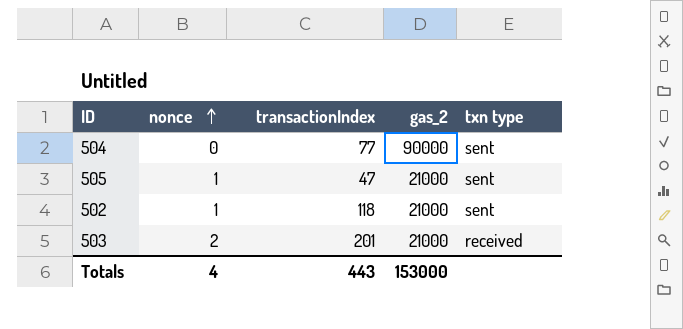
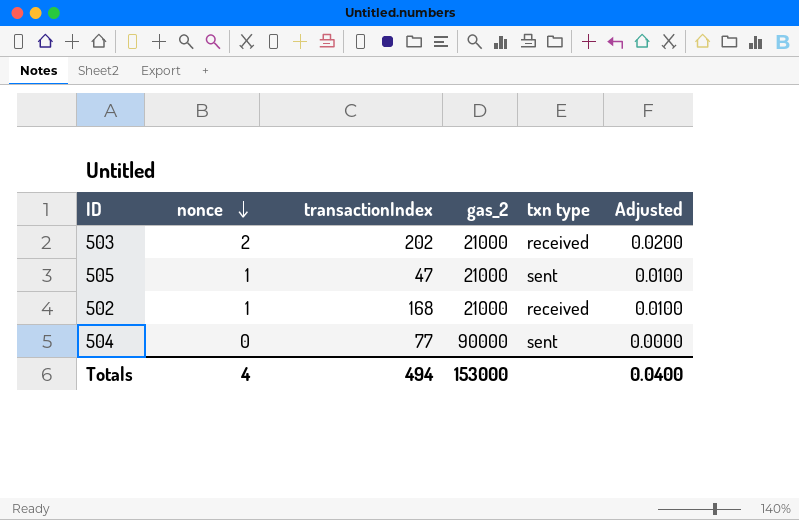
row order: nonce ascending -> nonce descending
column Adjusted | formula: none -> [nonce] * 0.01
503 | transactionIndex: 201 -> 202
502 | transactionIndex: 118 -> 168
502 | txn type: sent -> received
Totals | transactionIndex: 443 -> 494

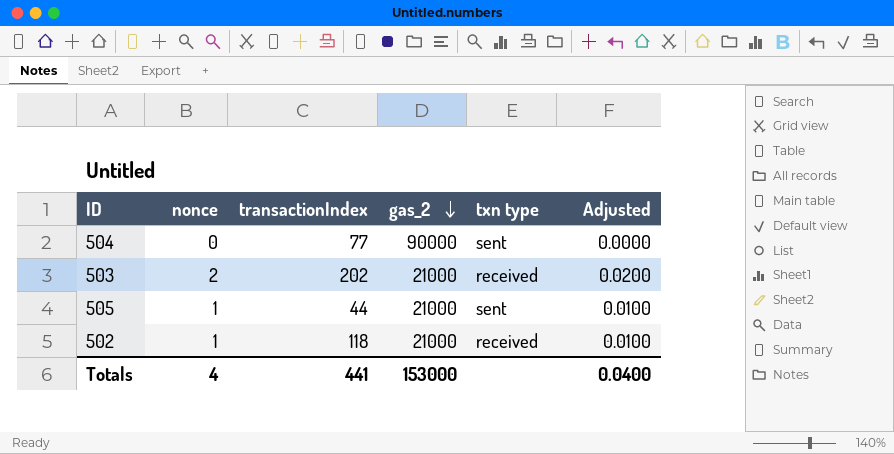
row order: nonce descending -> gas_2 descending
505 | transactionIndex: 47 -> 44
502 | transactionIndex: 168 -> 118
Totals | transactionIndex: 494 -> 441

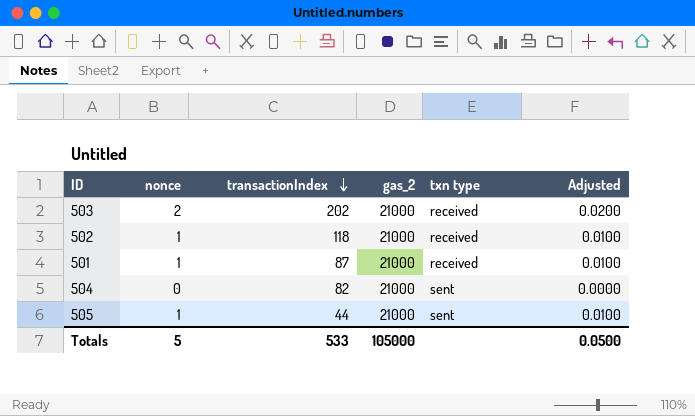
row order: gas_2 descending -> transactionIndex descending
row 501: none -> 1 | 87 | 21000 | received | 0.0100
504 | transactionIndex: 77 -> 82
504 | gas_2: 90000 -> 21000
Totals | nonce: 4 -> 5
Totals | transactionIndex: 441 -> 533
Totals | gas_2: 153000 -> 105000
Totals | Adjusted: 0.0400 -> 0.0500

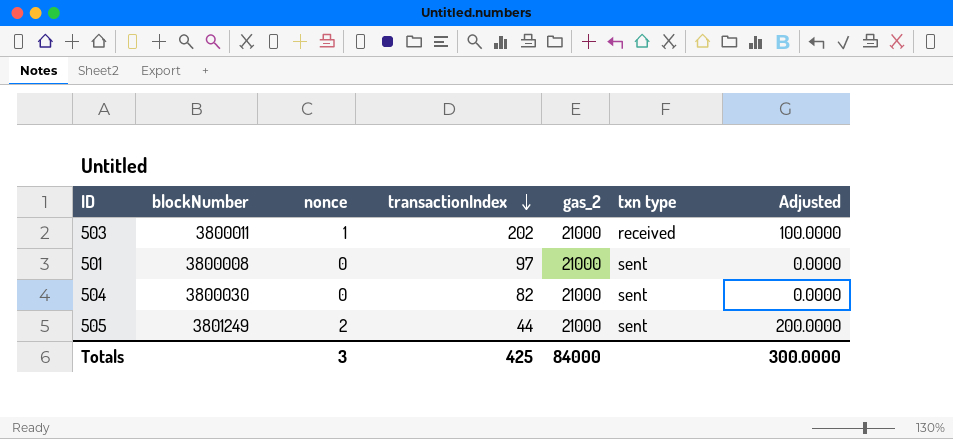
column blockNumber | position: none -> 2
column Adjusted | formula: [nonce] * 0.01 -> [nonce] * 100
row 502: 1 | 118 | 21000 | received | 0.0100 -> none
503 | nonce: 2 -> 1
501 | nonce: 1 -> 0
501 | transactionIndex: 87 -> 97
501 | txn type: received -> sent
505 | nonce: 1 -> 2
Totals | nonce: 5 -> 3
Totals | transactionIndex: 533 -> 425
Totals | gas_2: 105000 -> 84000
Totals | Adjusted: 0.0500 -> 300.0000

